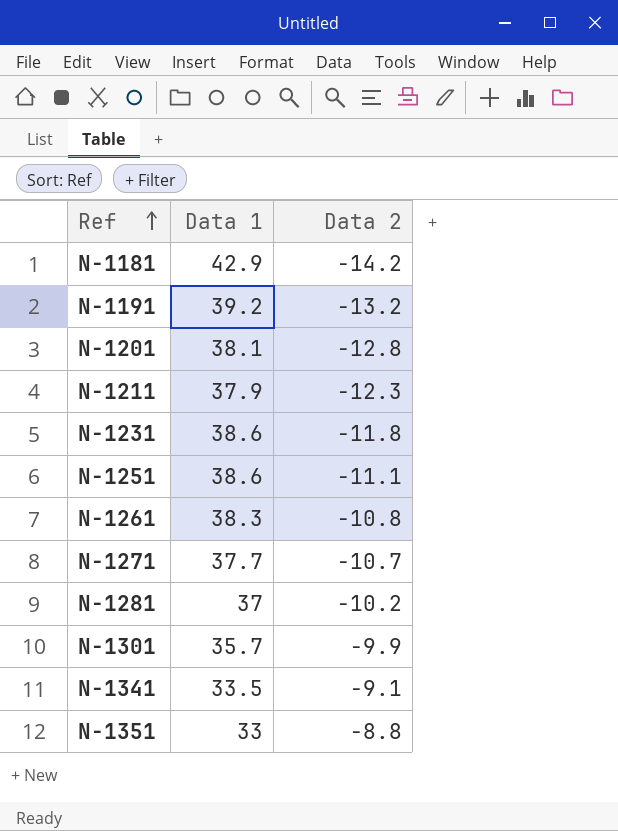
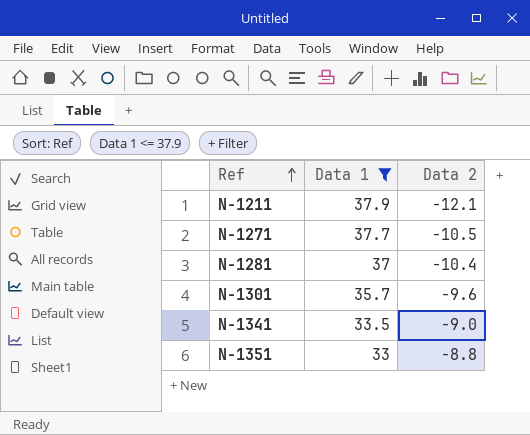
filter: none -> Data 1 <= 37.9
N-1211 | Data 2: -12.3 -> -12.1
N-1271 | Data 2: -10.7 -> -10.5
N-1281 | Data 2: -10.2 -> -10.4
N-1301 | Data 2: -9.9 -> -9.6
N-1341 | Data 2: -9.1 -> -9.0

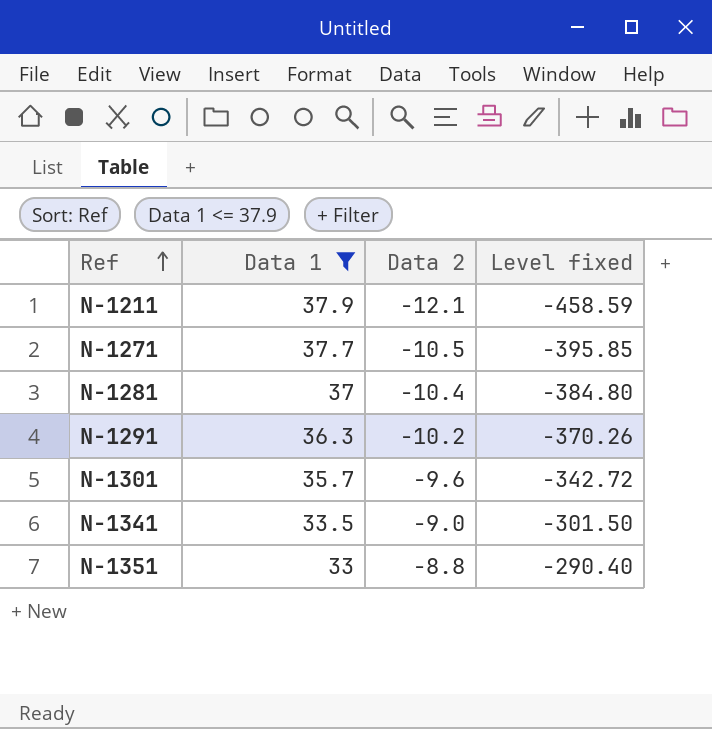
column Level fixed | formula: none -> [Data 1] * [Data 2]
row N-1291: none -> 36.3 | -10.2 | -370.26

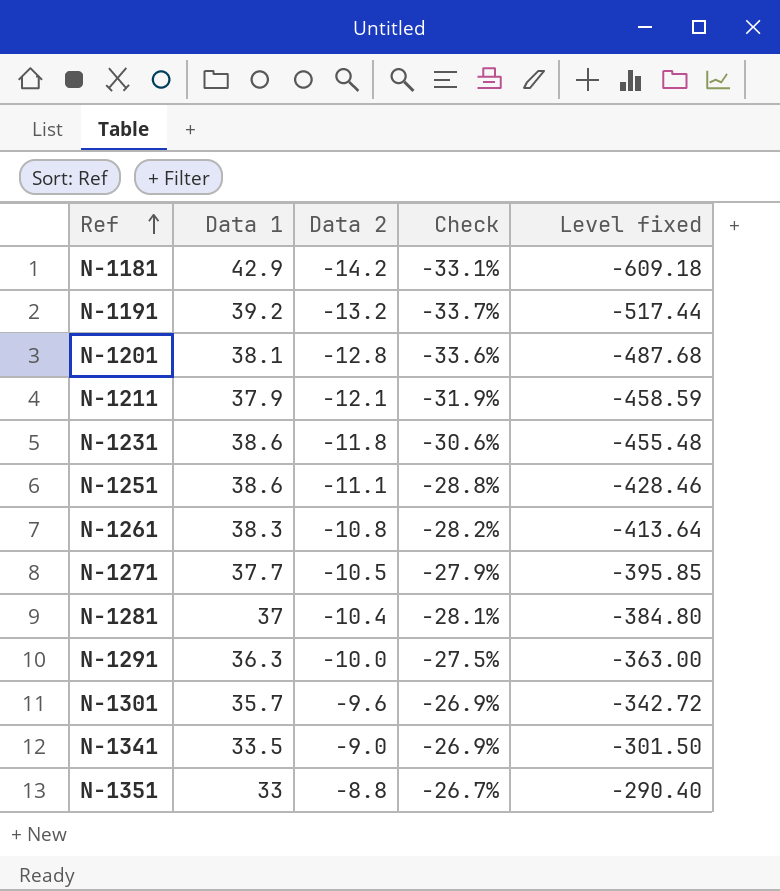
filter: Data 1 <= 37.9 -> none
column Check | formula: none -> [Data 2] / [Data 1]
N-1291 | Data 2: -10.2 -> -10.0
N-1291 | Level fixed: -370.26 -> -363.00

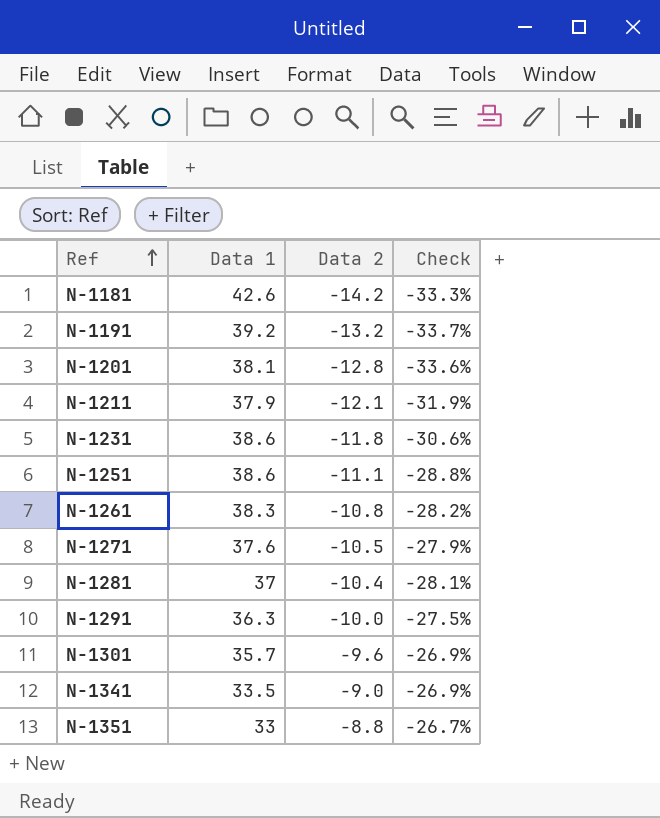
column Level fixed | formula: [Data 1] * [Data 2] -> none
N-1181 | Data 1: 42.9 -> 42.6
N-1181 | Check: -33.1% -> -33.3%
N-1271 | Data 1: 37.7 -> 37.6

